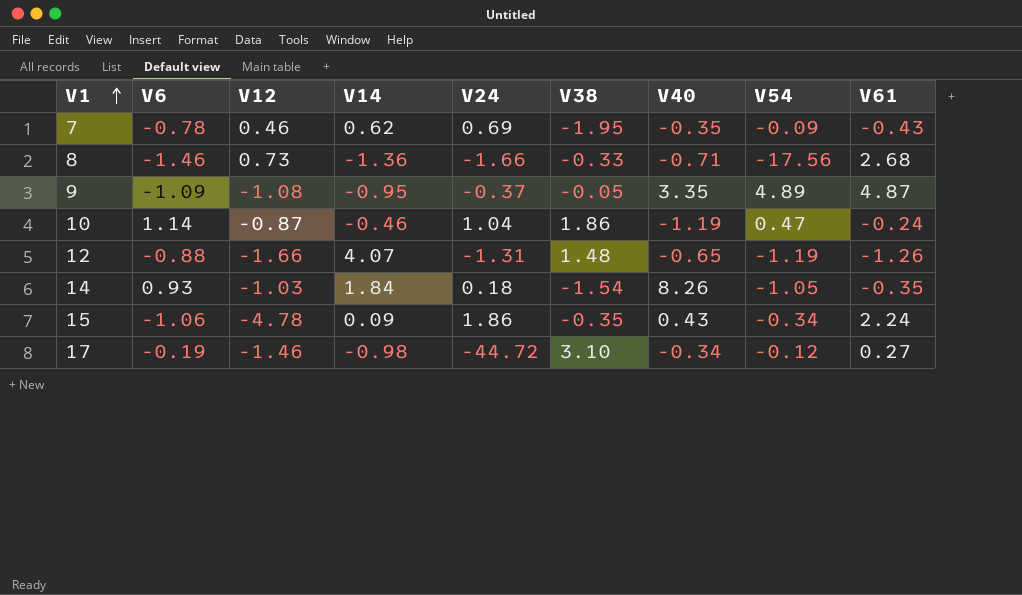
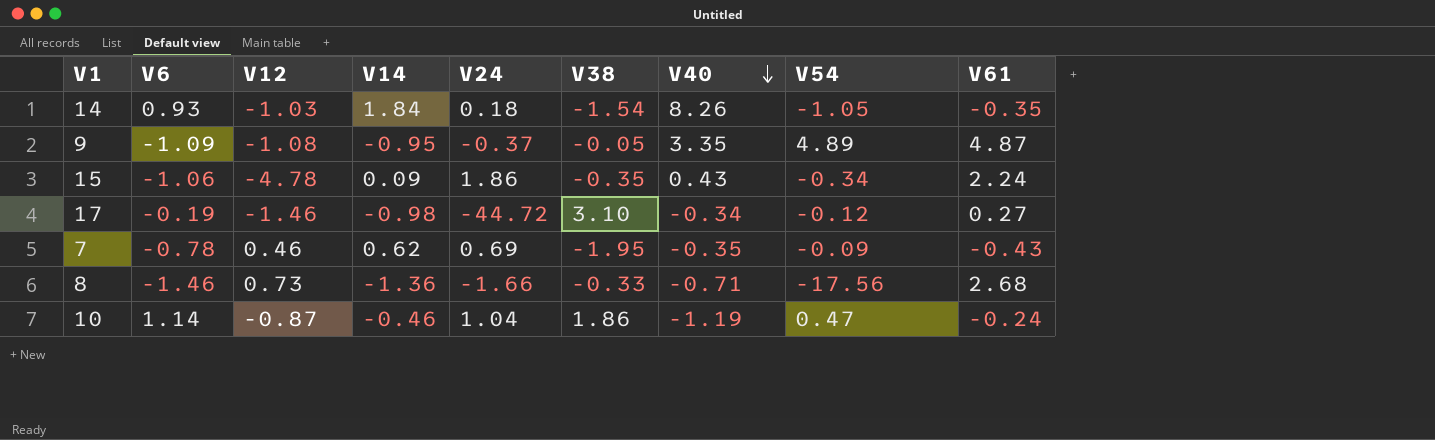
row order: V1 ascending -> V40 descending
row 12: -0.88 | -1.66 | 4.07 | -1.31 | 1.48 | -0.65 | -1.19 | -1.26 -> none

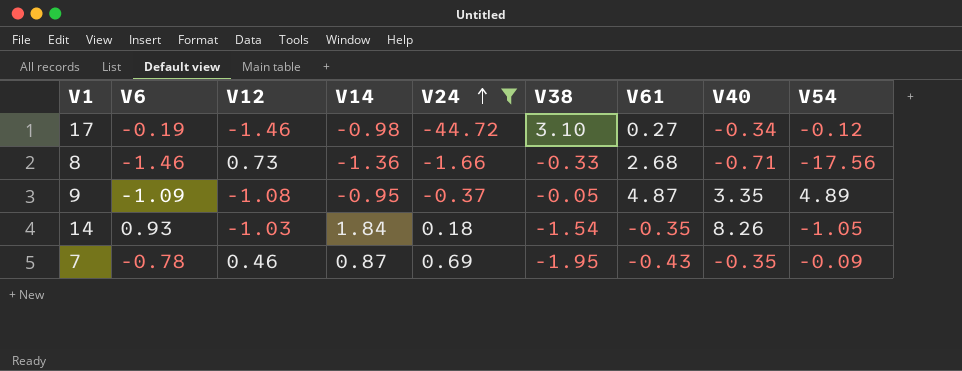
filter: none -> V24 <= 0.69
row order: V40 descending -> V24 ascending
column V61 | position: 9 -> 7
7 | V14: 0.62 -> 0.87

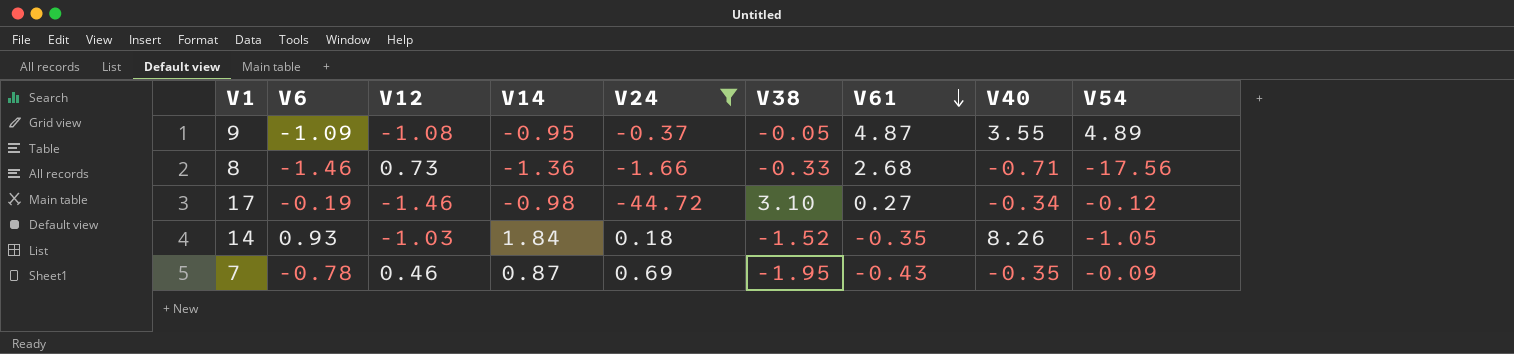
row order: V24 ascending -> V61 descending
9 | V40: 3.35 -> 3.55
14 | V38: -1.54 -> -1.52

